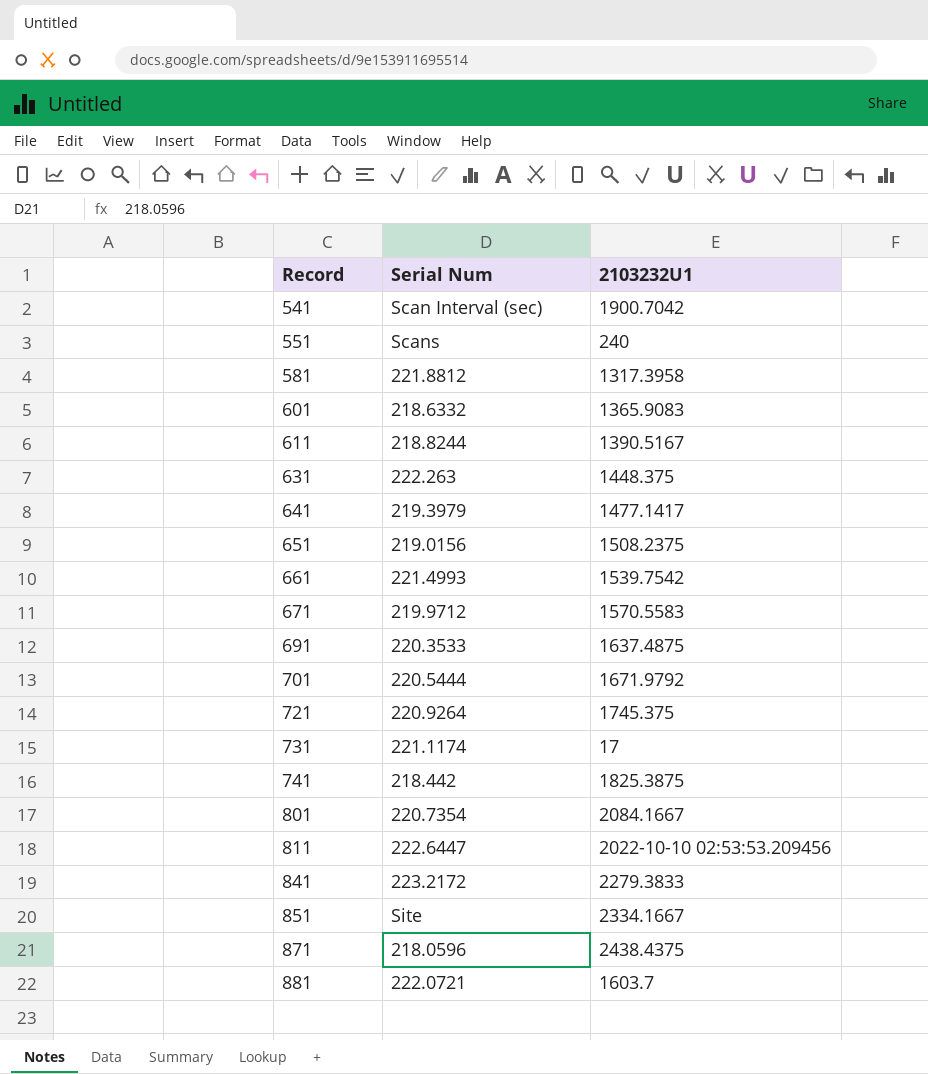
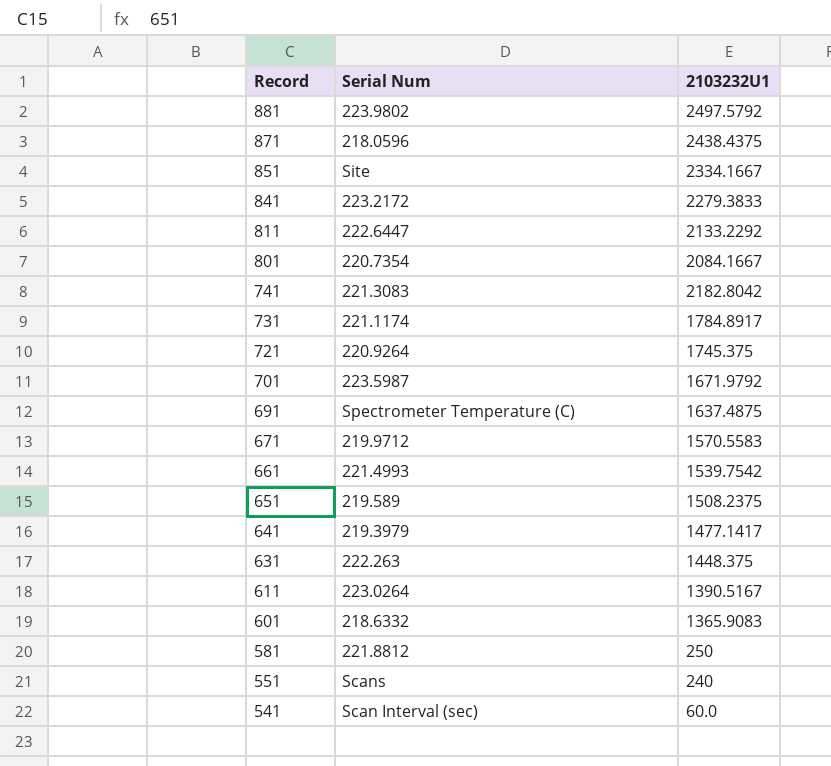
row order: Record ascending -> Record descending
881 | Serial Num: 222.0721 -> 223.9802
881 | 2103232U1: 1603.7 -> 2497.5792
811 | 2103232U1: 2022-10-10 02:53:53.209456 -> 2133.2292
741 | Serial Num: 218.442 -> 221.3083
741 | 2103232U1: 1825.3875 -> 2182.8042
731 | 2103232U1: 17 -> 1784.8917
701 | Serial Num: 220.5444 -> 223.5987
691 | Serial Num: 220.3533 -> Spectrometer Temperature (C)
651 | Serial Num: 219.0156 -> 219.589
611 | Serial Num: 218.8244 -> 223.0264
581 | 2103232U1: 1317.3958 -> 250
541 | 2103232U1: 1900.7042 -> 60.0

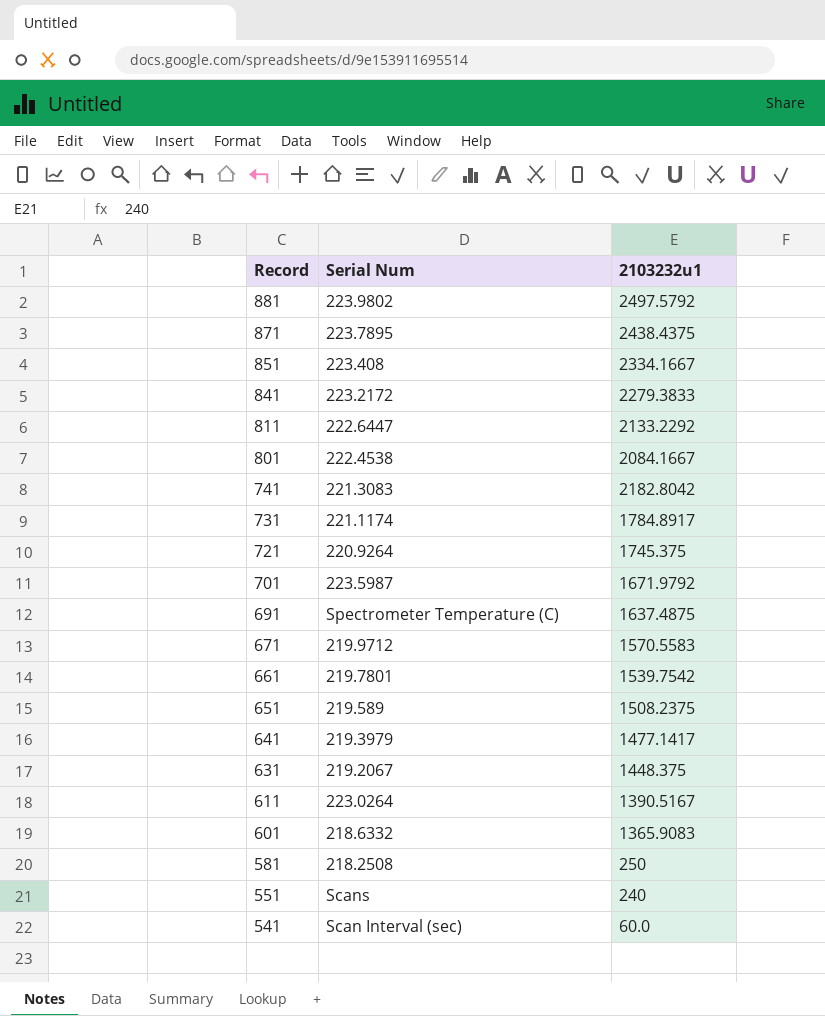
column name: 2103232U1 -> 2103232u1
871 | Serial Num: 218.0596 -> 223.7895
851 | Serial Num: Site -> 223.408
801 | Serial Num: 220.7354 -> 222.4538
661 | Serial Num: 221.4993 -> 219.7801
631 | Serial Num: 222.263 -> 219.2067
581 | Serial Num: 221.8812 -> 218.2508

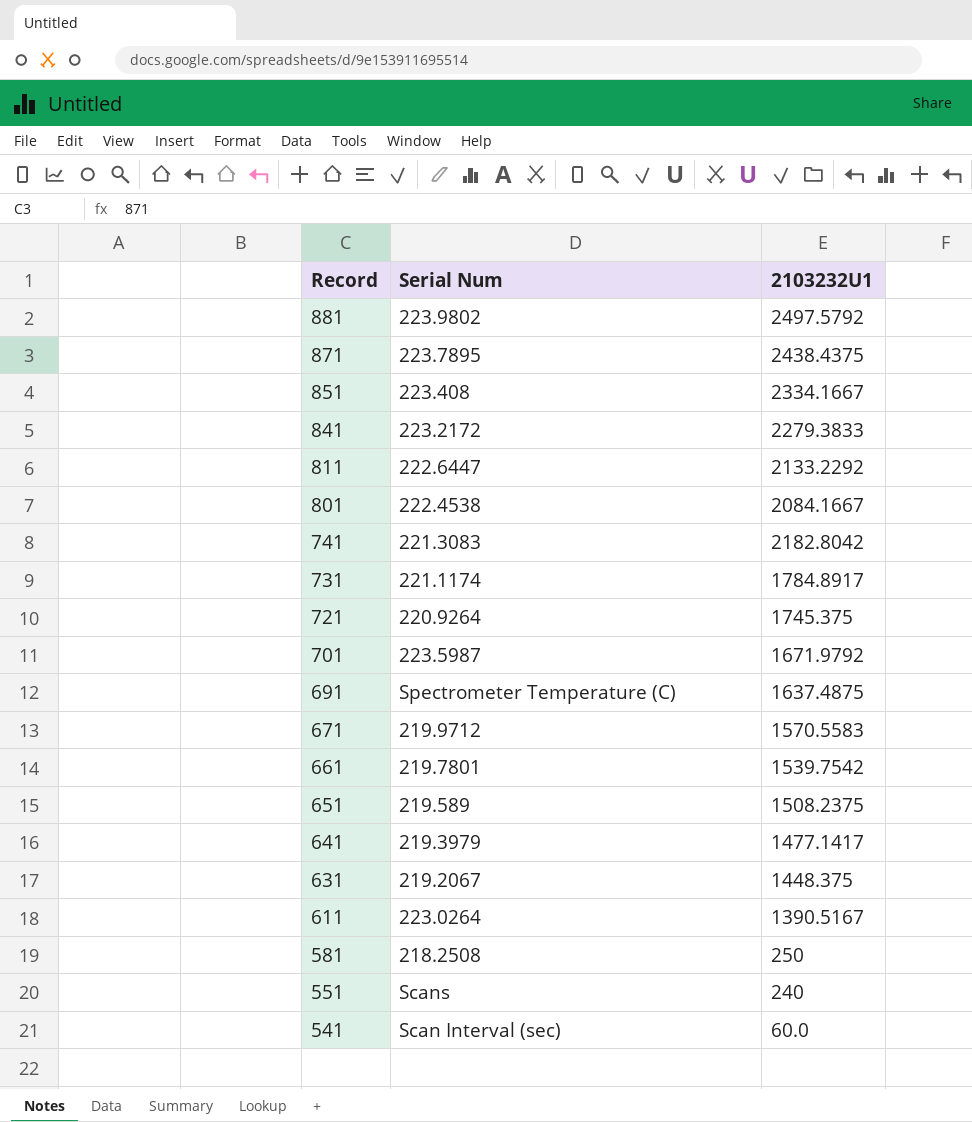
column name: 2103232u1 -> 2103232U1
row 601: 218.6332 | 1365.9083 -> none

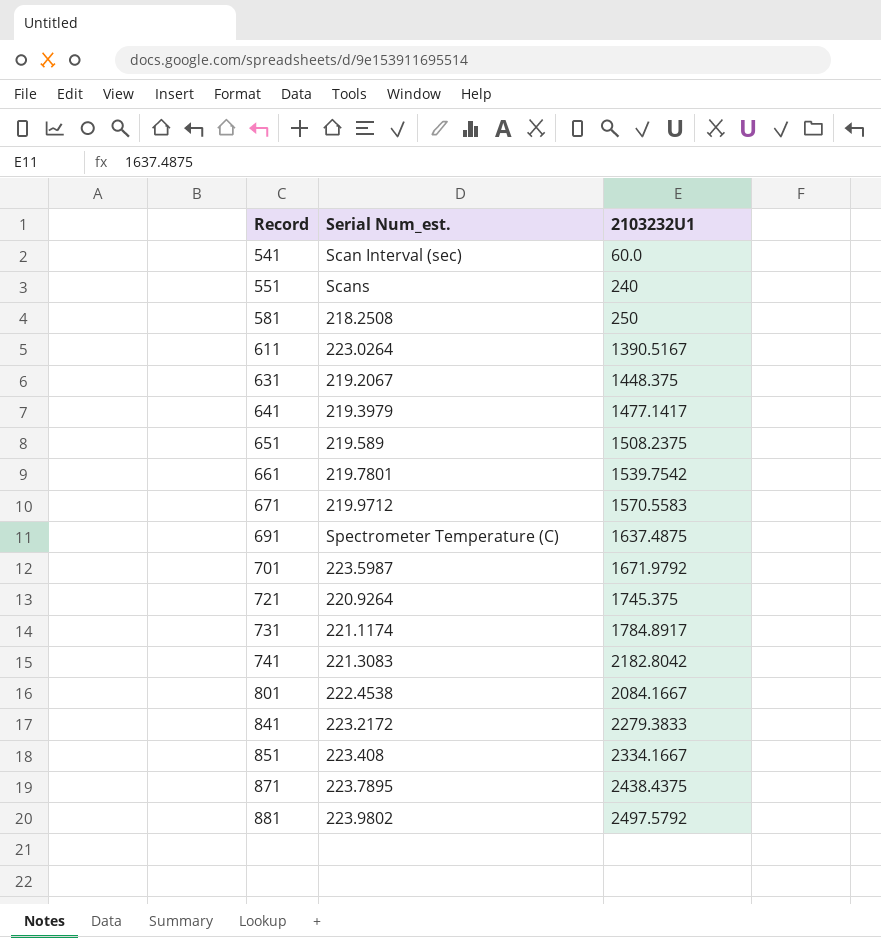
row order: Record descending -> Record ascending
column name: Serial Num -> Serial Num_est.
row 811: 222.6447 | 2133.2292 -> none

